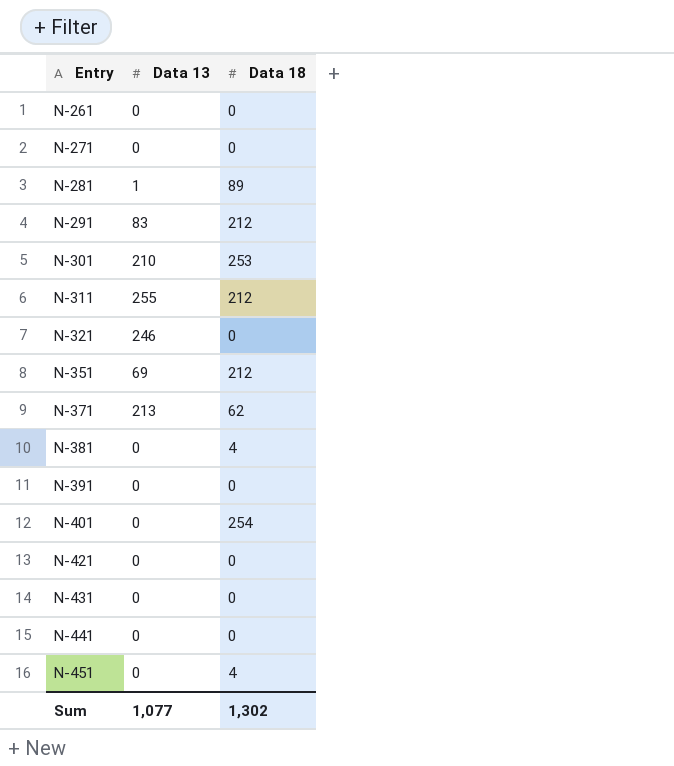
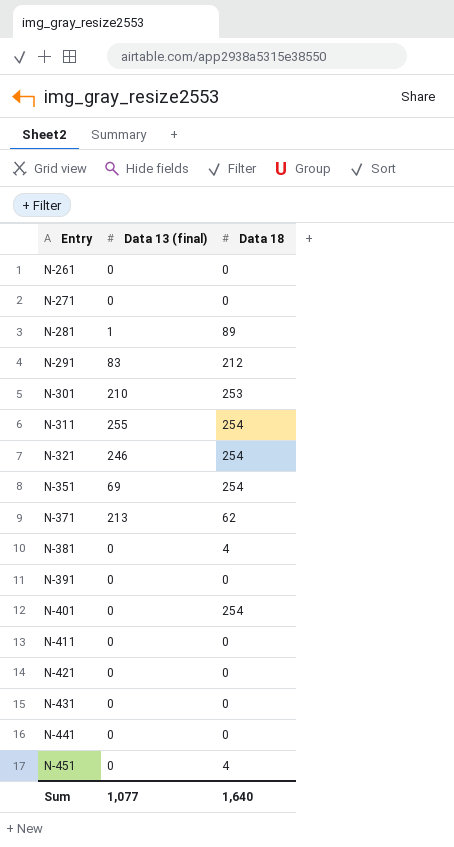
column name: Data 13 -> Data 13 (final)
N-311 | Data 18: 212 -> 254
N-321 | Data 18: 0 -> 254
N-351 | Data 18: 212 -> 254
row N-411: none -> 0 | 0
Sum | Data 18: 1,302 -> 1,640

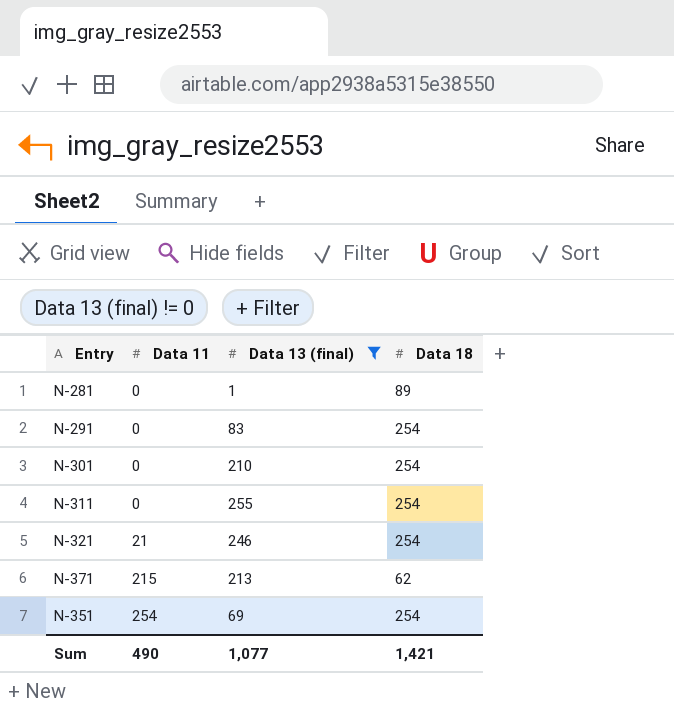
filter: none -> Data 13 (final) != 0
row order: Entry ascending -> Data 11 ascending
column Data 11 | position: none -> 2
N-291 | Data 18: 212 -> 254
N-301 | Data 18: 253 -> 254
Sum | Data 18: 1,640 -> 1,421

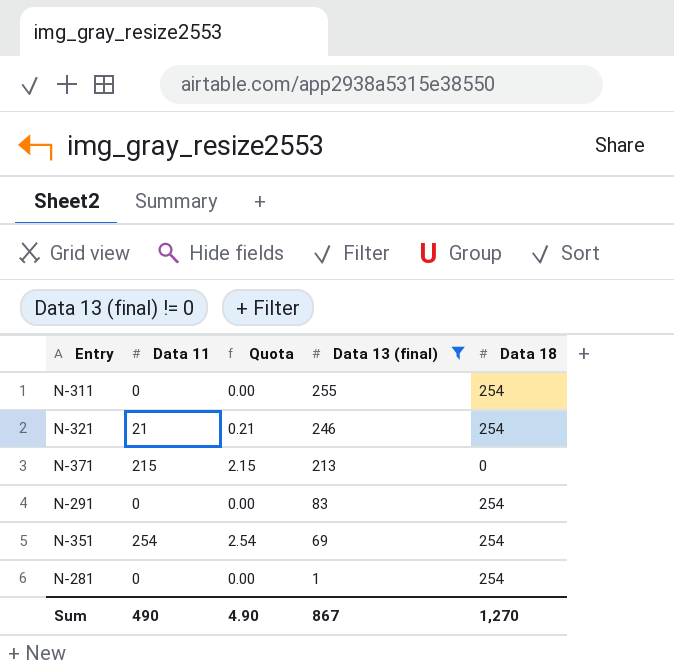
row order: Data 11 ascending -> Data 13 (final) descending
column Quota | formula: none -> [Data 11] * 0.01
row N-301: 0 | 210 | 254 -> none
N-371 | Data 18: 62 -> 0
N-281 | Data 18: 89 -> 254
Sum | Data 13 (final): 1,077 -> 867
Sum | Data 18: 1,421 -> 1,270

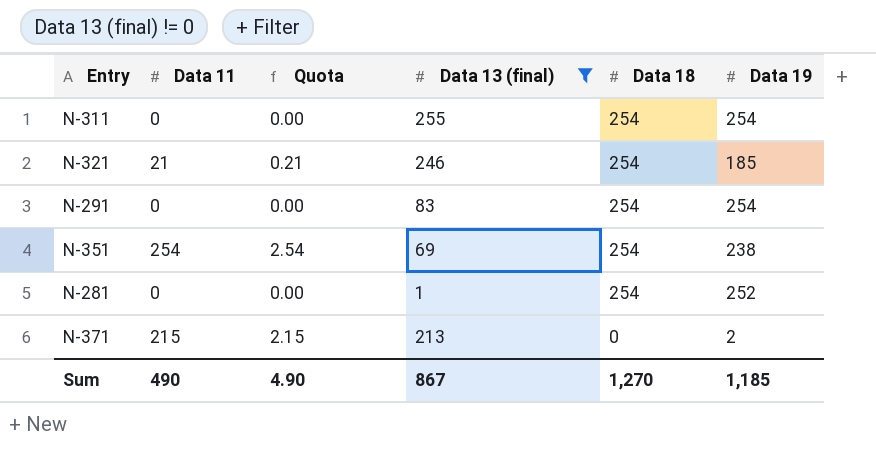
row order: Data 13 (final) descending -> Data 18 descending
column Data 19 | position: none -> 6

